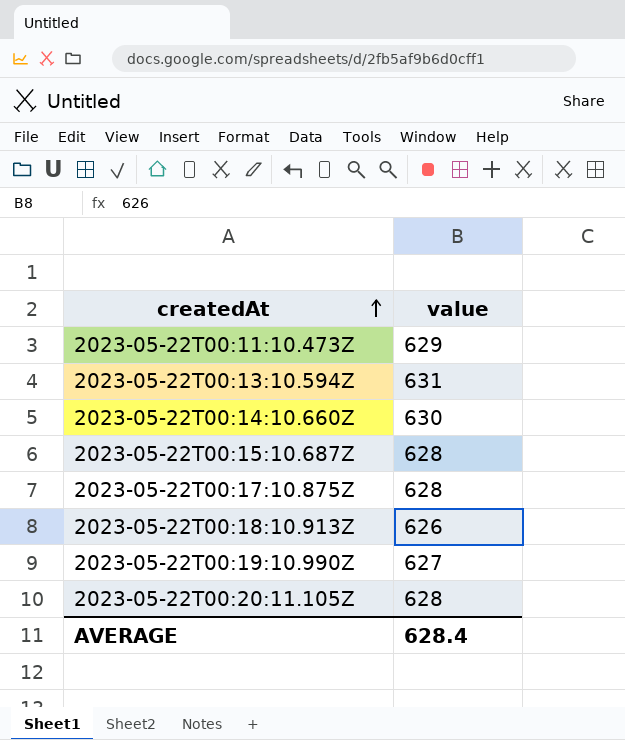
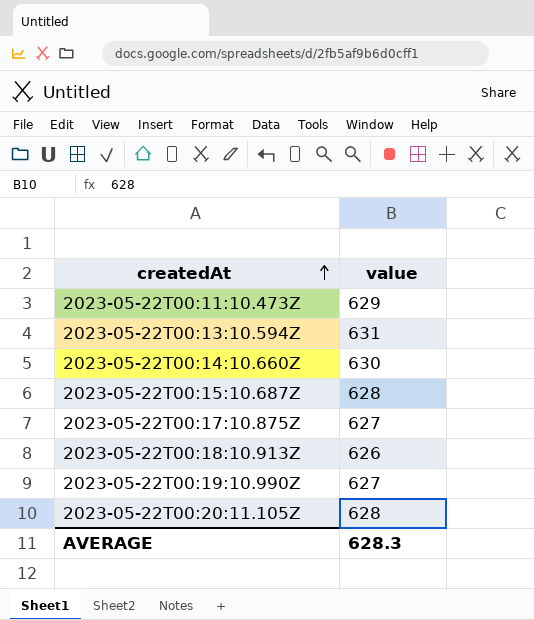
2023-05-22T00:17:10.875Z | value: 628 -> 627
AVERAGE | value: 628.4 -> 628.3

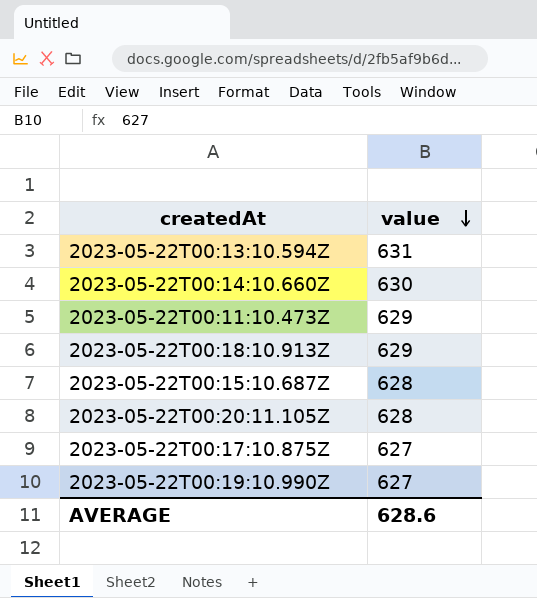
row order: createdAt ascending -> value descending
2023-05-22T00:18:10.913Z | value: 626 -> 629
AVERAGE | value: 628.3 -> 628.6

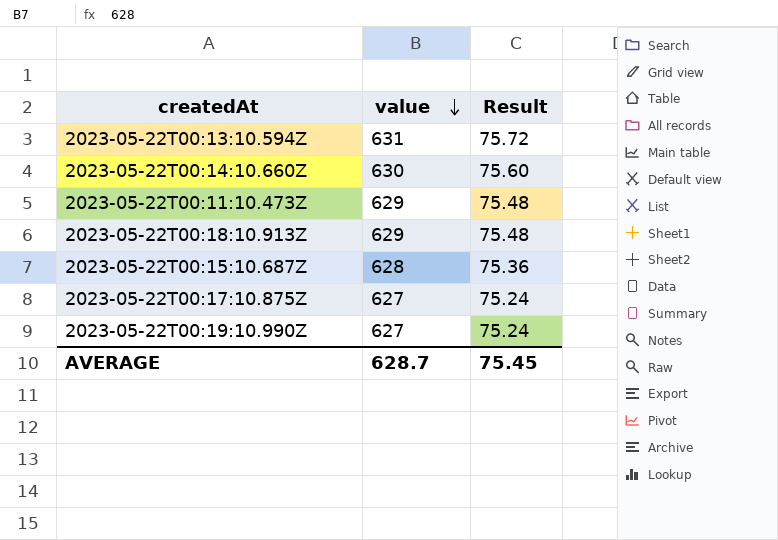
column Result | formula: none -> [value] * 0.12
row 2023-05-22T00:20:11.105Z: 628 -> none
AVERAGE | value: 628.6 -> 628.7

